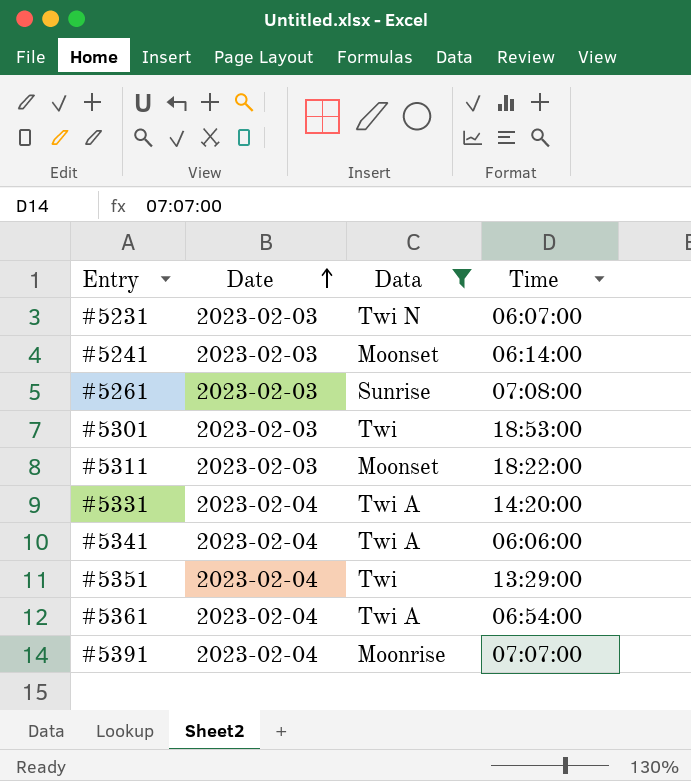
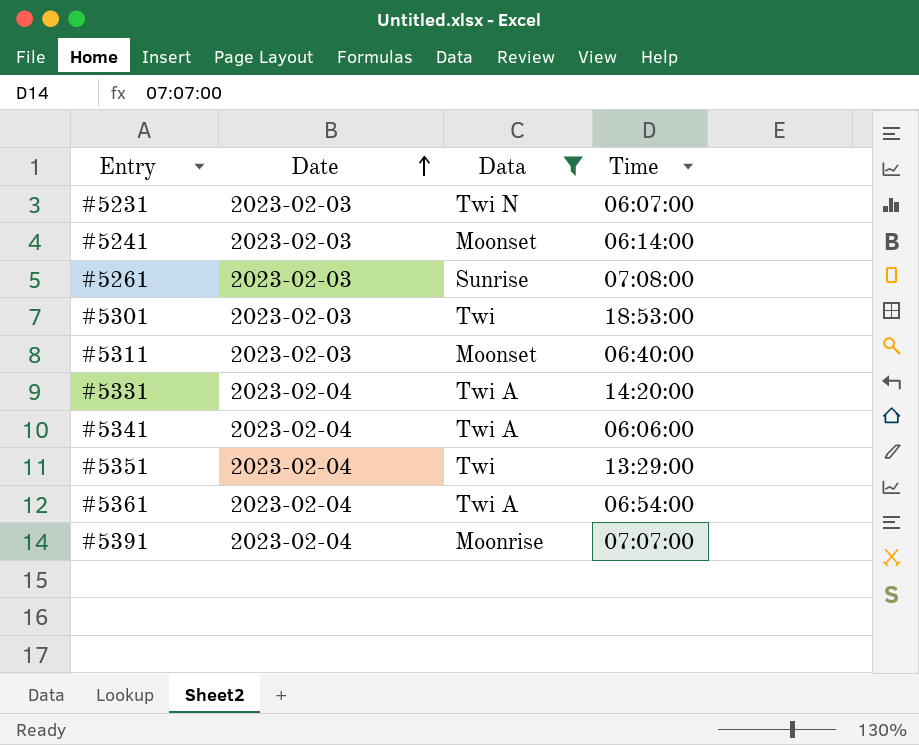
#5311 | Time: 18:22:00 -> 06:40:00

